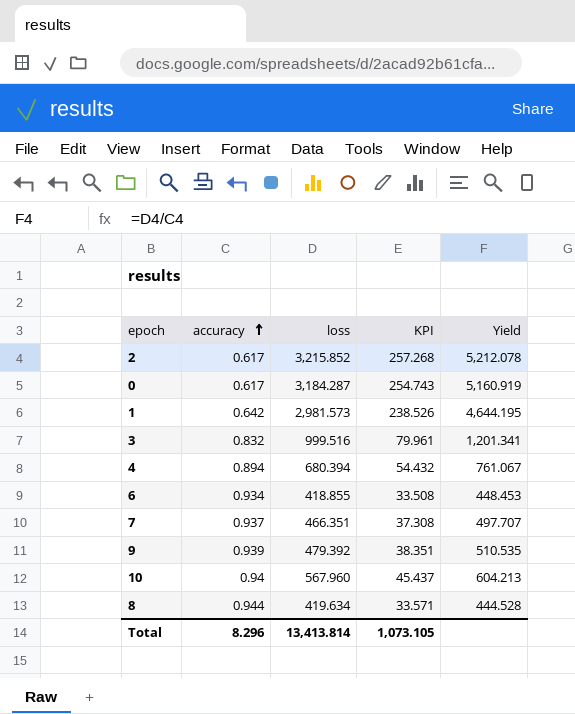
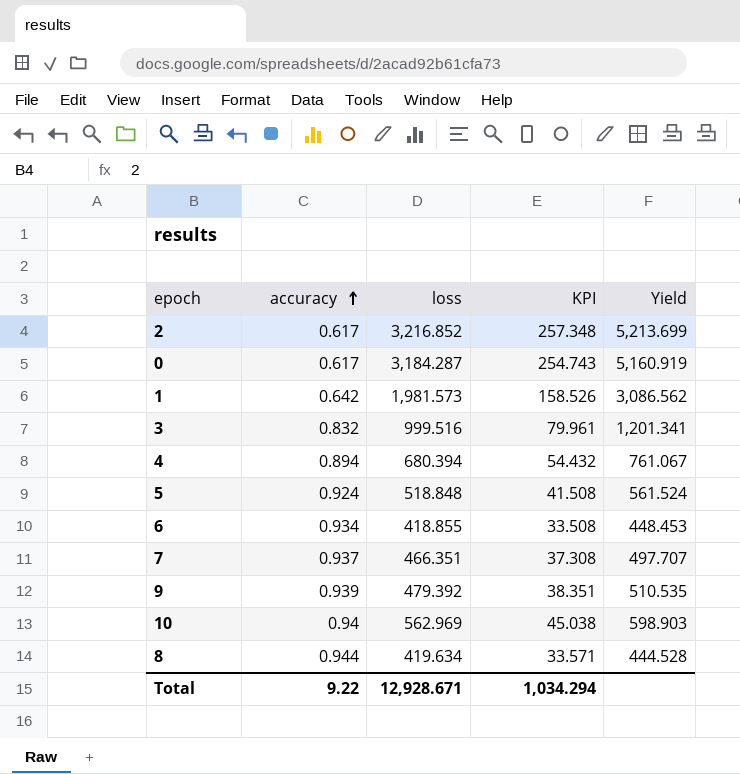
2 | loss: 3,215.852 -> 3,216.852
2 | KPI: 257.268 -> 257.348
2 | Yield: 5,212.078 -> 5,213.699
1 | loss: 2,981.573 -> 1,981.573
1 | KPI: 238.526 -> 158.526
1 | Yield: 4,644.195 -> 3,086.562
row 5: none -> 0.924 | 518.848 | 41.508 | 561.524
10 | loss: 567.960 -> 562.969
10 | KPI: 45.437 -> 45.038
10 | Yield: 604.213 -> 598.903
Total | accuracy: 8.296 -> 9.22
Total | loss: 13,413.814 -> 12,928.671
Total | KPI: 1,073.105 -> 1,034.294

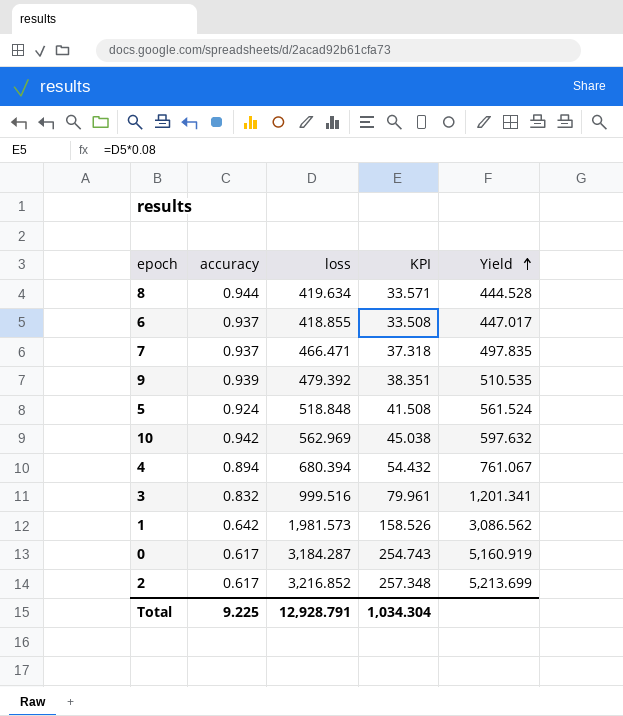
row order: accuracy ascending -> Yield ascending
6 | accuracy: 0.934 -> 0.937
6 | Yield: 448.453 -> 447.017
7 | loss: 466.351 -> 466.471
7 | KPI: 37.308 -> 37.318
7 | Yield: 497.707 -> 497.835
10 | accuracy: 0.94 -> 0.942
10 | Yield: 598.903 -> 597.632
Total | accuracy: 9.22 -> 9.225
Total | loss: 12,928.671 -> 12,928.791
Total | KPI: 1,034.294 -> 1,034.304

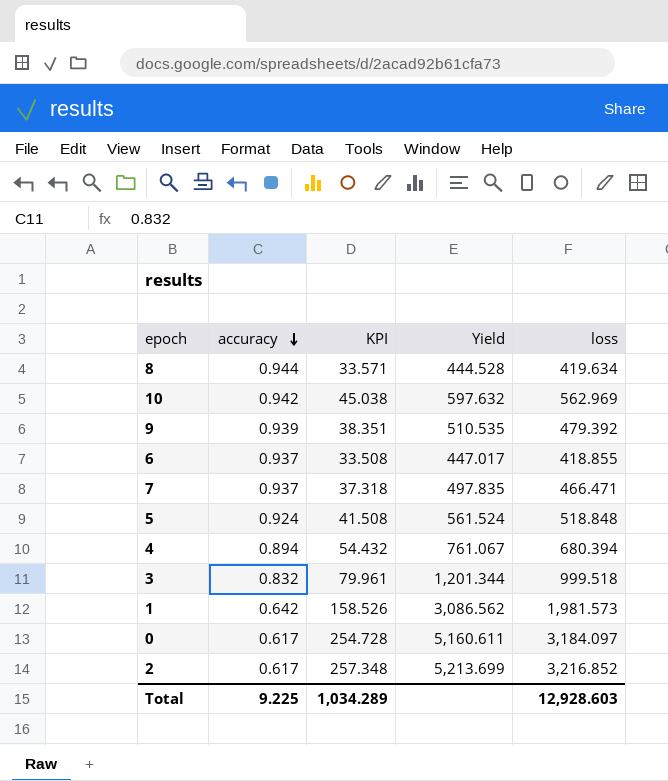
row order: Yield ascending -> accuracy descending
column loss | position: 3 -> 5
3 | Yield: 1,201.341 -> 1,201.344
3 | loss: 999.516 -> 999.518
0 | KPI: 254.743 -> 254.728
0 | Yield: 5,160.919 -> 5,160.611
0 | loss: 3,184.287 -> 3,184.097
Total | KPI: 1,034.304 -> 1,034.289
Total | loss: 12,928.791 -> 12,928.603

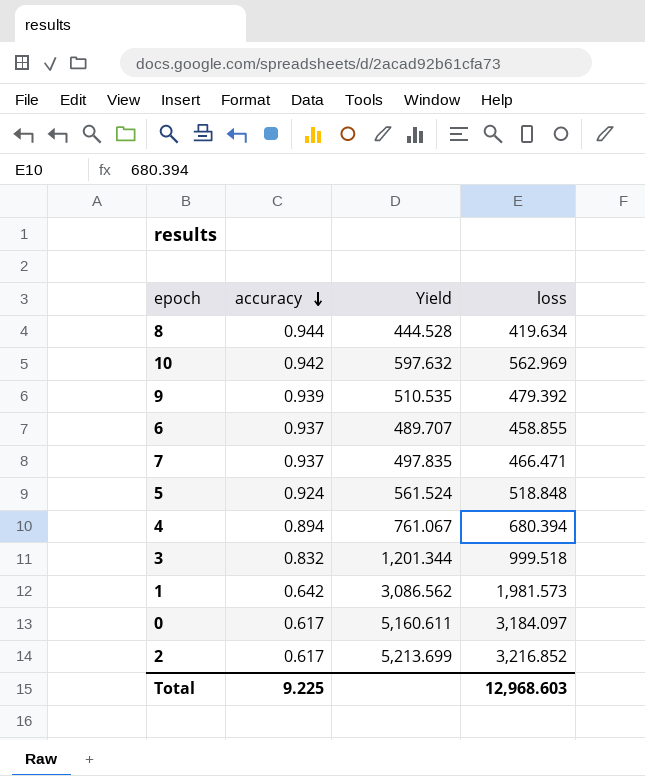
column KPI | formula: [loss] * 0.08 -> none
6 | Yield: 447.017 -> 489.707
6 | loss: 418.855 -> 458.855
Total | loss: 12,928.603 -> 12,968.603

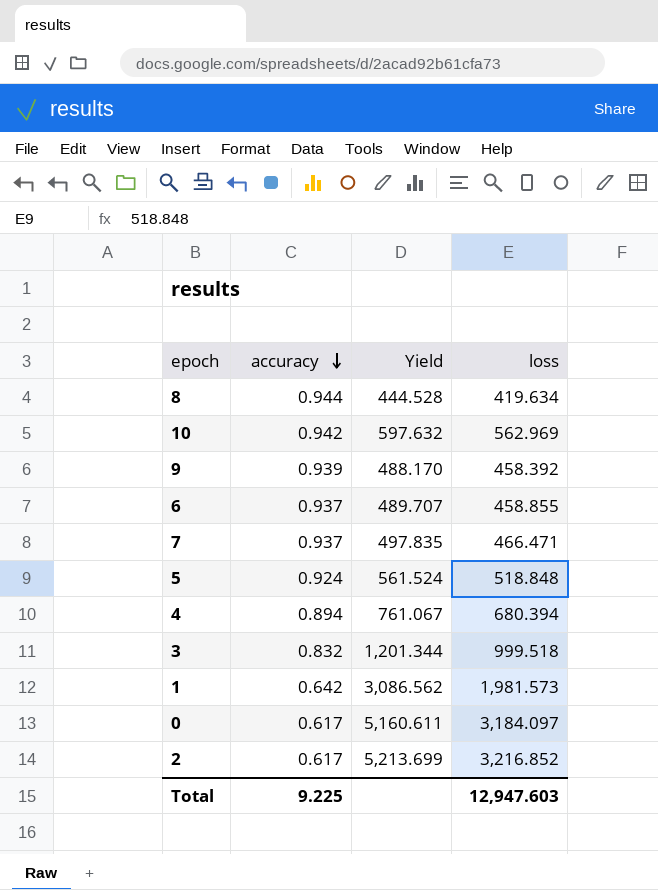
9 | Yield: 510.535 -> 488.170
9 | loss: 479.392 -> 458.392
Total | loss: 12,968.603 -> 12,947.603

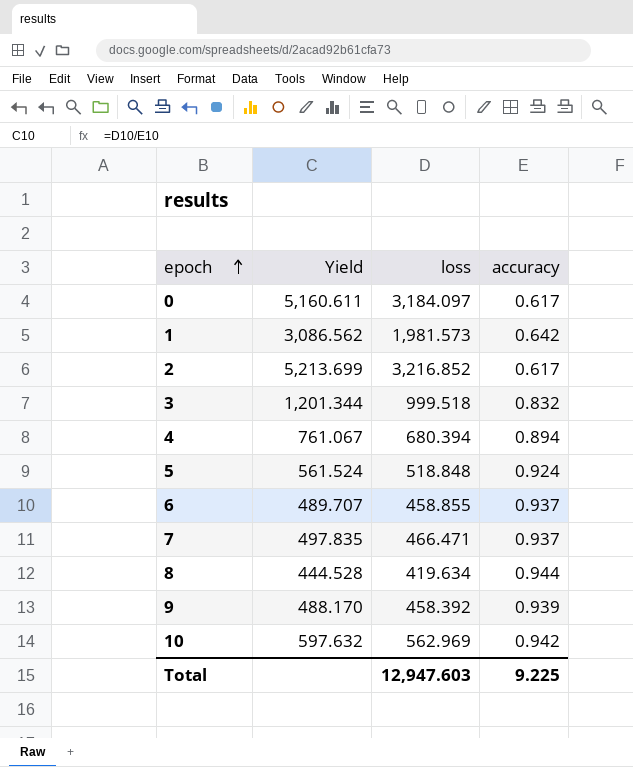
row order: accuracy descending -> epoch ascending
column accuracy | position: 2 -> 4

